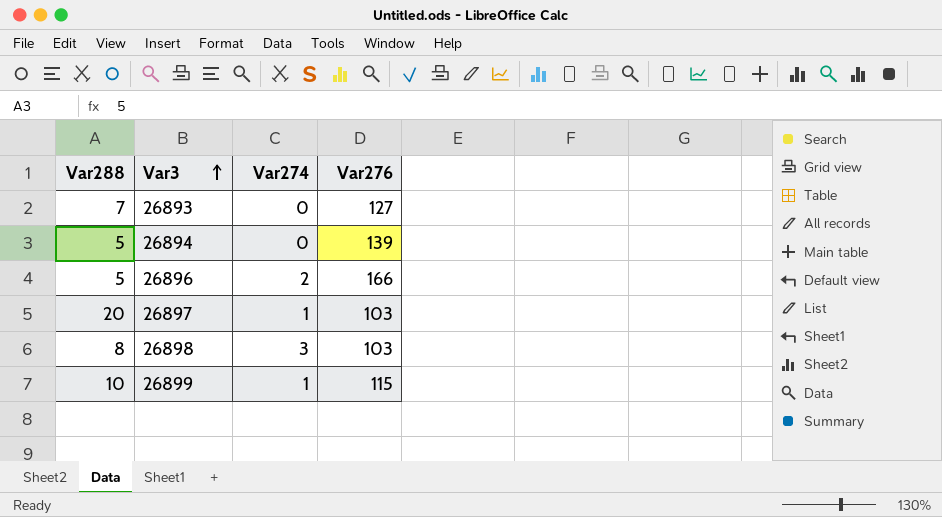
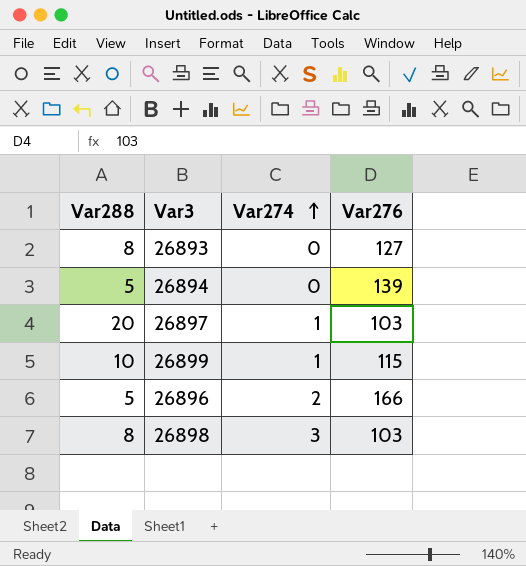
row order: Var3 ascending -> Var274 ascending
26893 | Var288: 7 -> 8

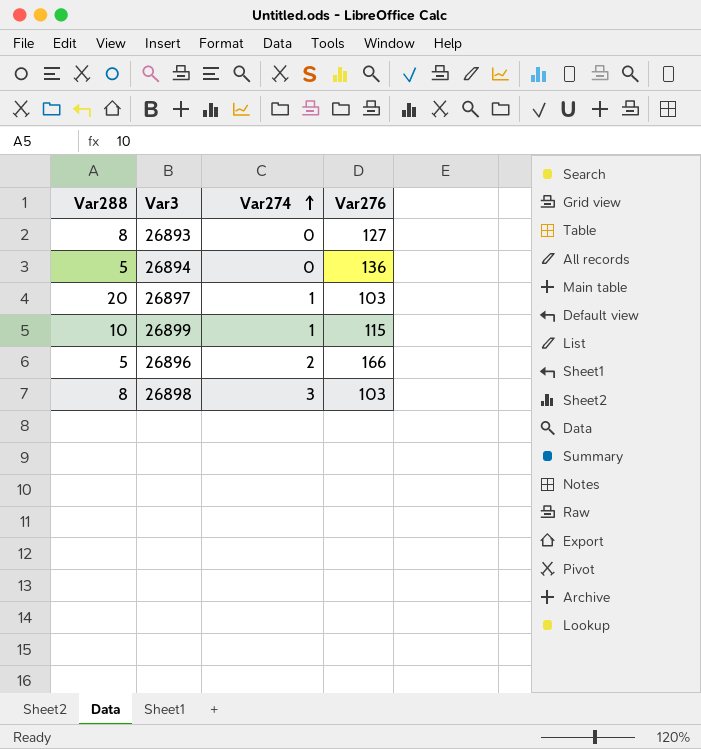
26894 | Var276: 139 -> 136

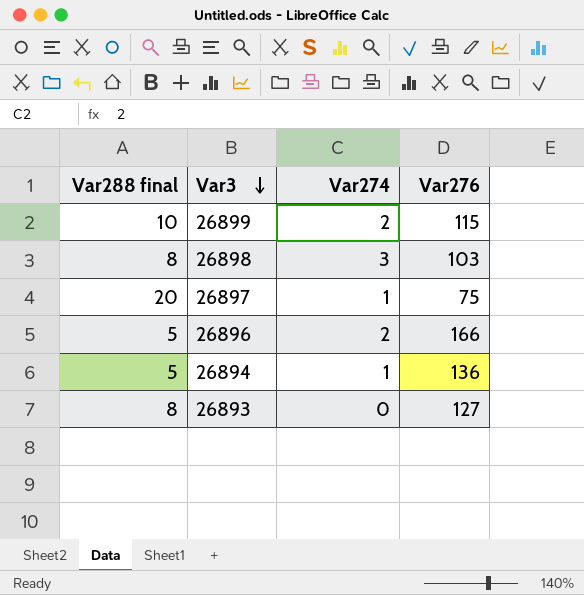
row order: Var274 ascending -> Var3 descending
column name: Var288 -> Var288 final
26899 | Var274: 1 -> 2
26897 | Var276: 103 -> 75
26894 | Var274: 0 -> 1

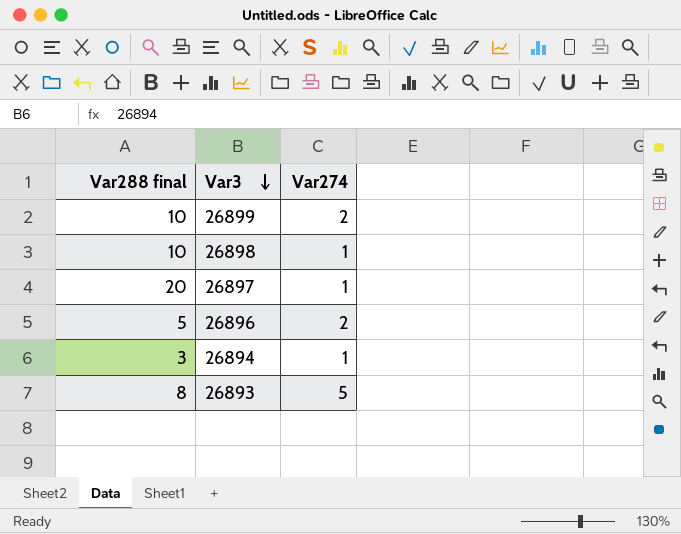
column Var276 | position: 4 -> none
26898 | Var288 final: 8 -> 10
26898 | Var274: 3 -> 1
26894 | Var288 final: 5 -> 3
26893 | Var274: 0 -> 5

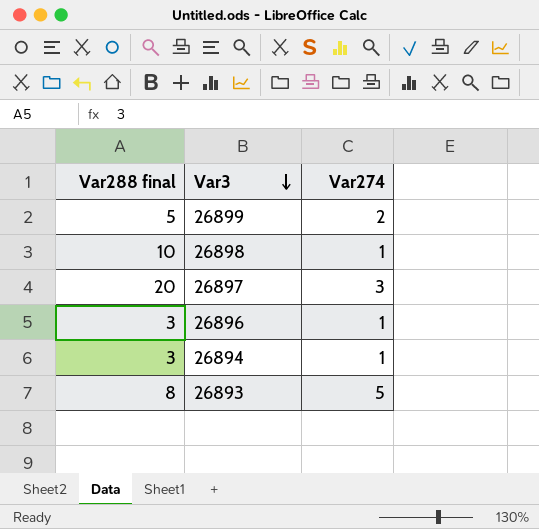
26899 | Var288 final: 10 -> 5
26897 | Var274: 1 -> 3
26896 | Var288 final: 5 -> 3
26896 | Var274: 2 -> 1

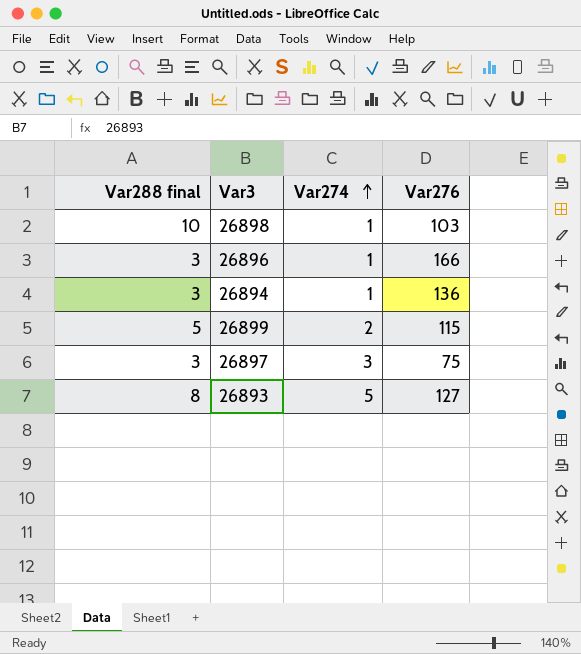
row order: Var3 descending -> Var274 ascending
column Var276 | position: none -> 4
26897 | Var288 final: 20 -> 3

